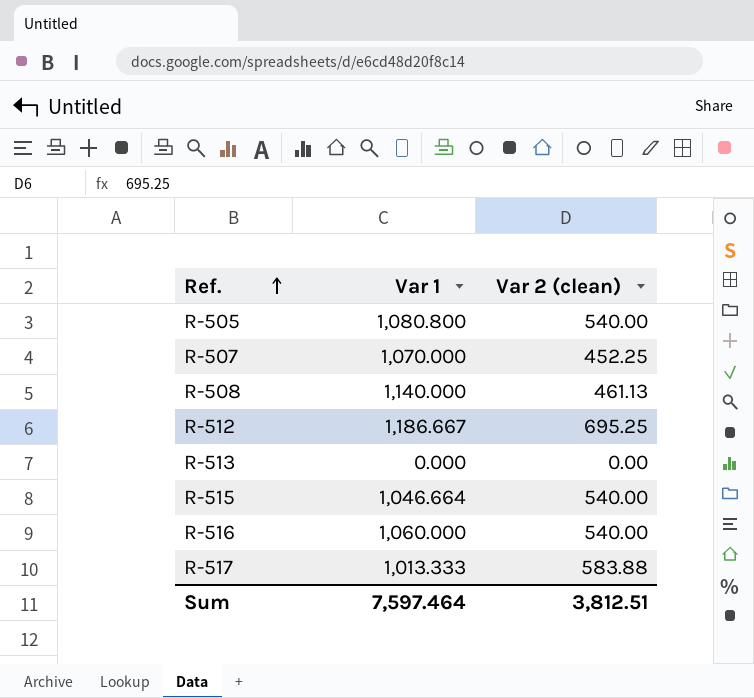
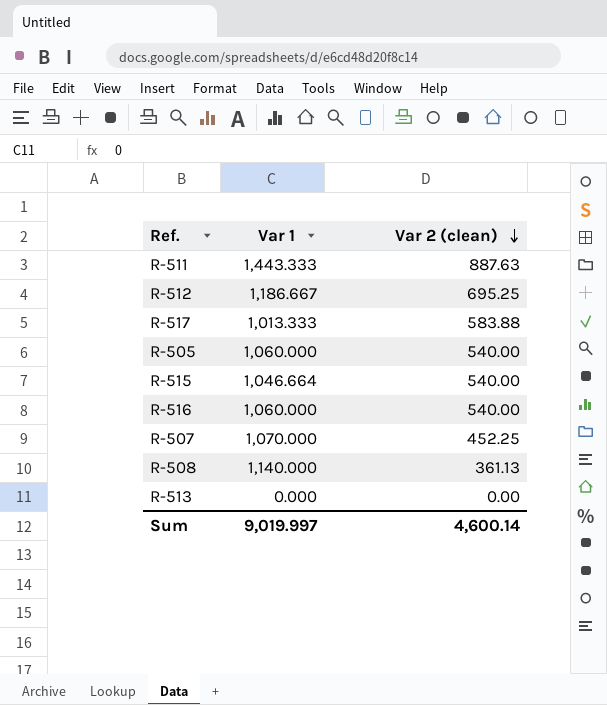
row order: Ref. ascending -> Var 2 (clean) descending
row R-511: none -> 1,443.333 | 887.63
R-505 | Var 1: 1,080.800 -> 1,060.000
R-508 | Var 2 (clean): 461.13 -> 361.13
Sum | Var 1: 7,597.464 -> 9,019.997
Sum | Var 2 (clean): 3,812.51 -> 4,600.14

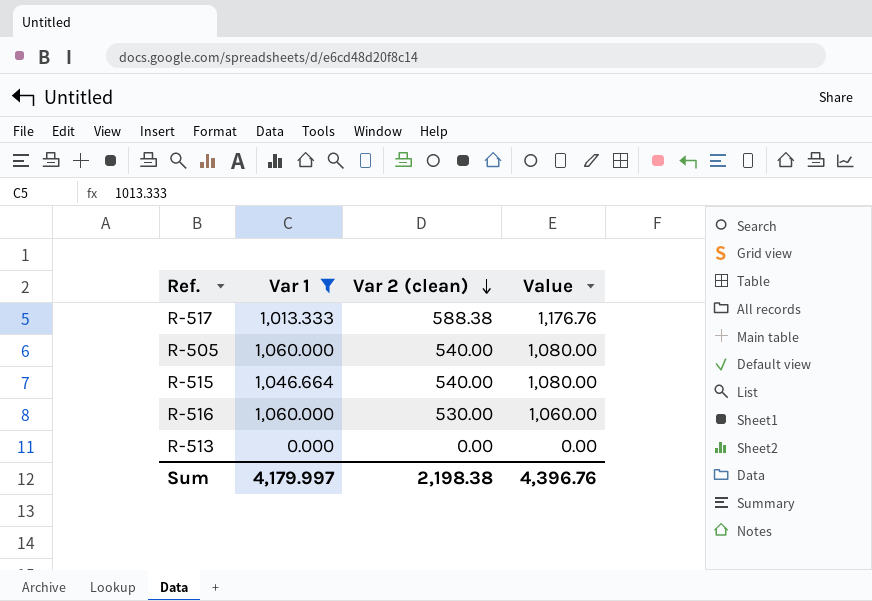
filter: none -> Var 1 <= 1,060.000
column Value | formula: none -> [Var 2 (clean)] * 2
R-517 | Var 2 (clean): 583.88 -> 588.38
R-516 | Var 2 (clean): 540.00 -> 530.00
Sum | Var 1: 9,019.997 -> 4,179.997
Sum | Var 2 (clean): 4,600.14 -> 2,198.38

